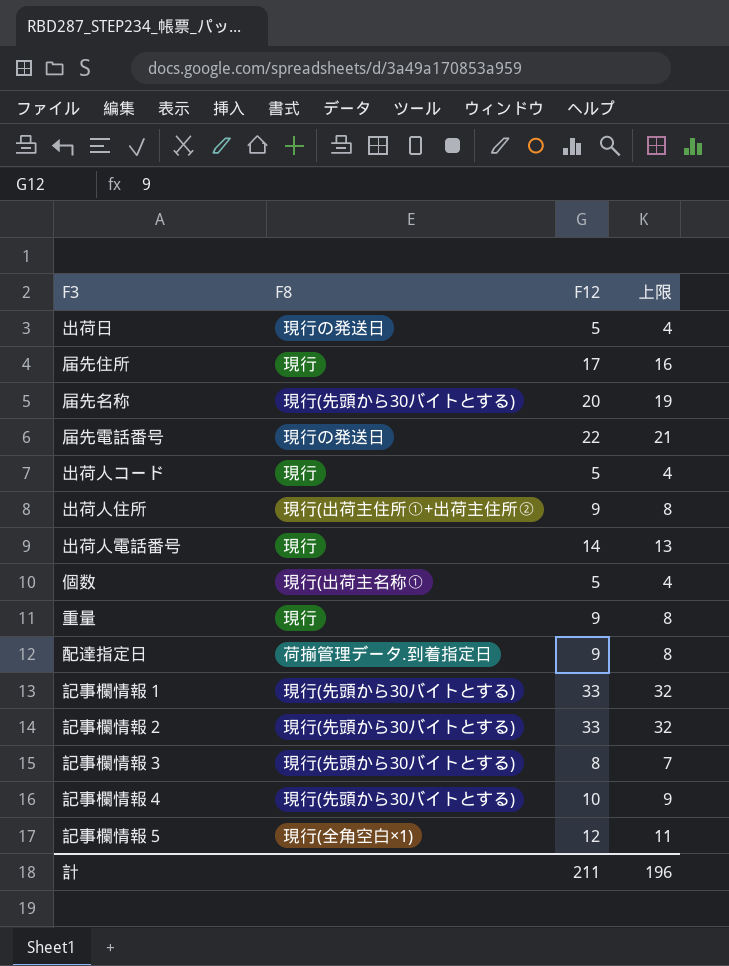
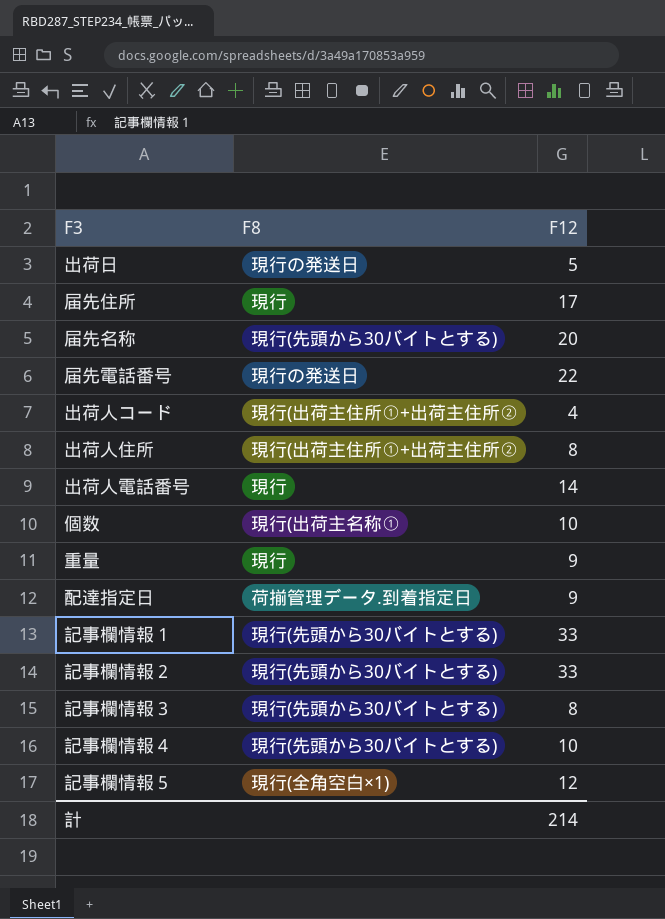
column 上限 | formula: [F12] - 1 -> none
出荷人コード | F8: 現行 -> 現行(出荷主住所①+出荷主住所②
出荷人コード | F12: 5 -> 4
出荷人住所 | F12: 9 -> 8
個数 | F12: 5 -> 10
計 | F12: 211 -> 214

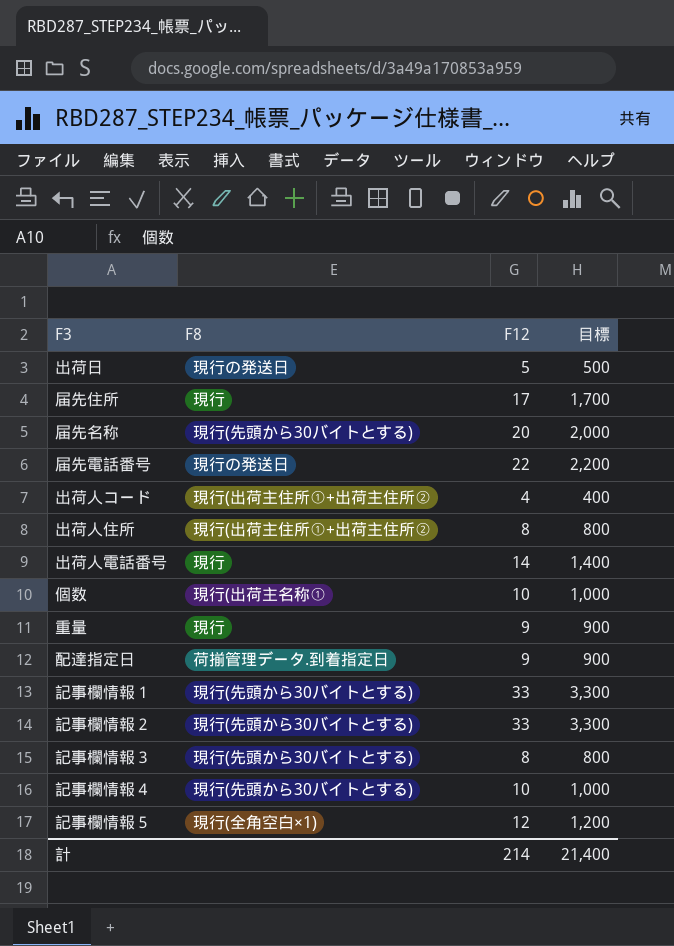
column 目標 | formula: none -> [F12] * 100

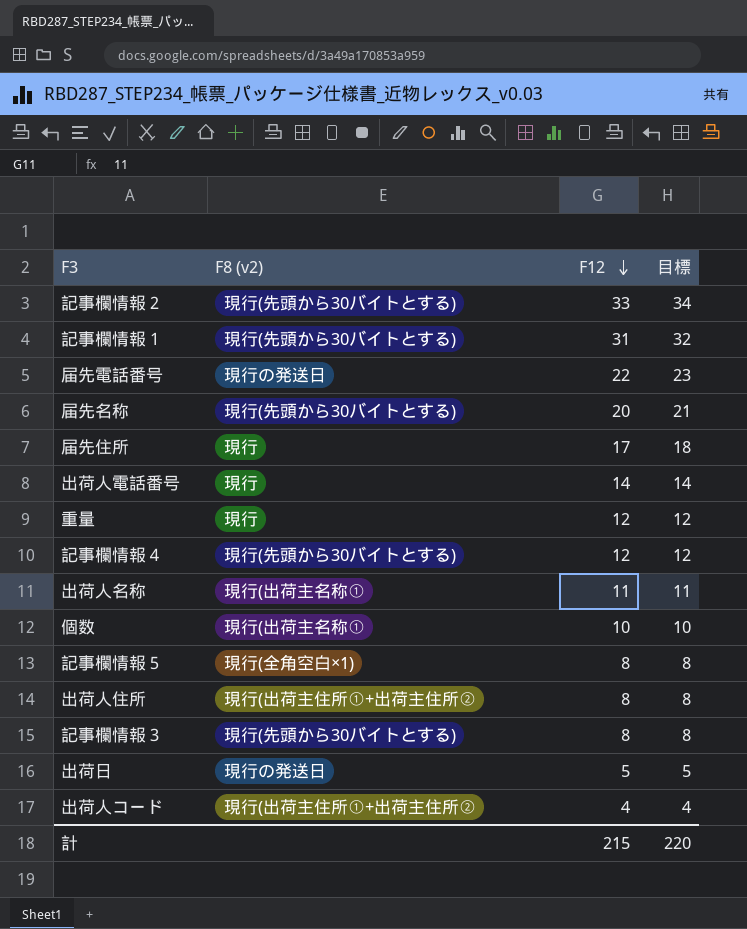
row order: none -> F12 descending
column name: F8 -> F8 (v2)
column 目標 | formula: [F12] * 100 -> [F12] * 1.03
row 配達指定日: 荷揃管理データ.到着指定日 | 9 | 900 -> none
記事欄情報１ | F12: 33 -> 31
重量 | F12: 9 -> 12
記事欄情報４ | F12: 10 -> 12
row 出荷人名称: none -> 現行(出荷主名称① | 11 | 11
記事欄情報５ | F12: 12 -> 8
計 | F12: 214 -> 215
計 | 目標: 21,400 -> 220

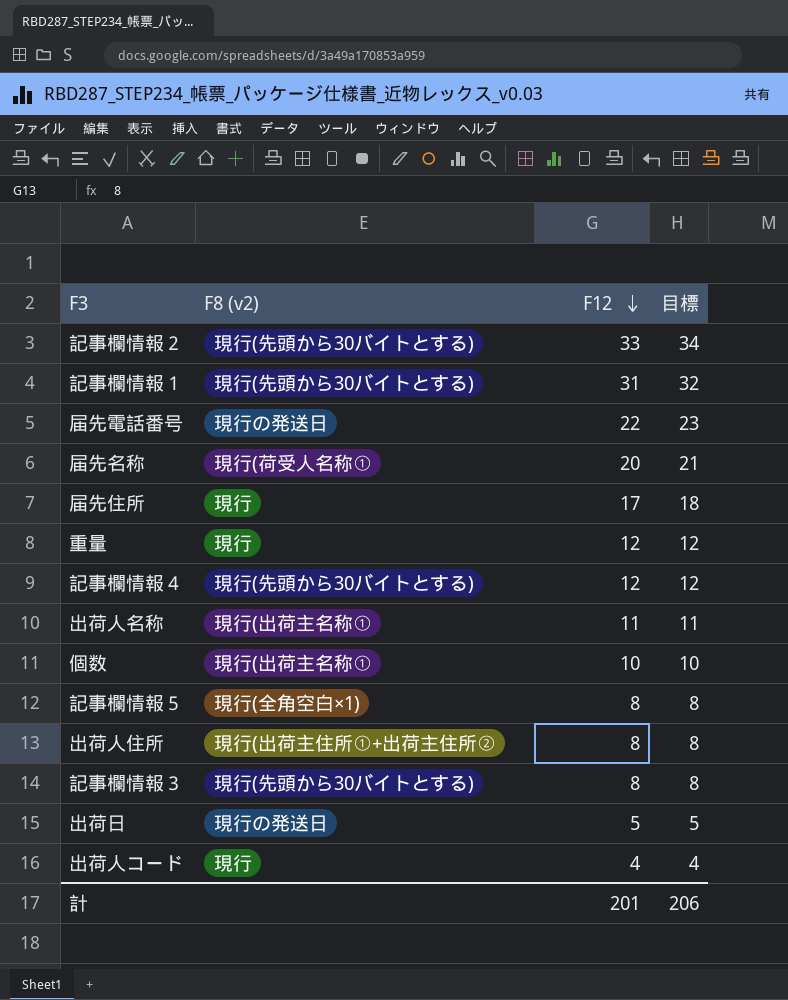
row 出荷人電話番号: 現行 | 14 | 14 -> none
届先名称 | F8 (v2): 現行(先頭から30バイトとする) -> 現行(荷受人名称①
出荷人コード | F8 (v2): 現行(出荷主住所①+出荷主住所② -> 現行
計 | F12: 215 -> 201
計 | 目標: 220 -> 206

